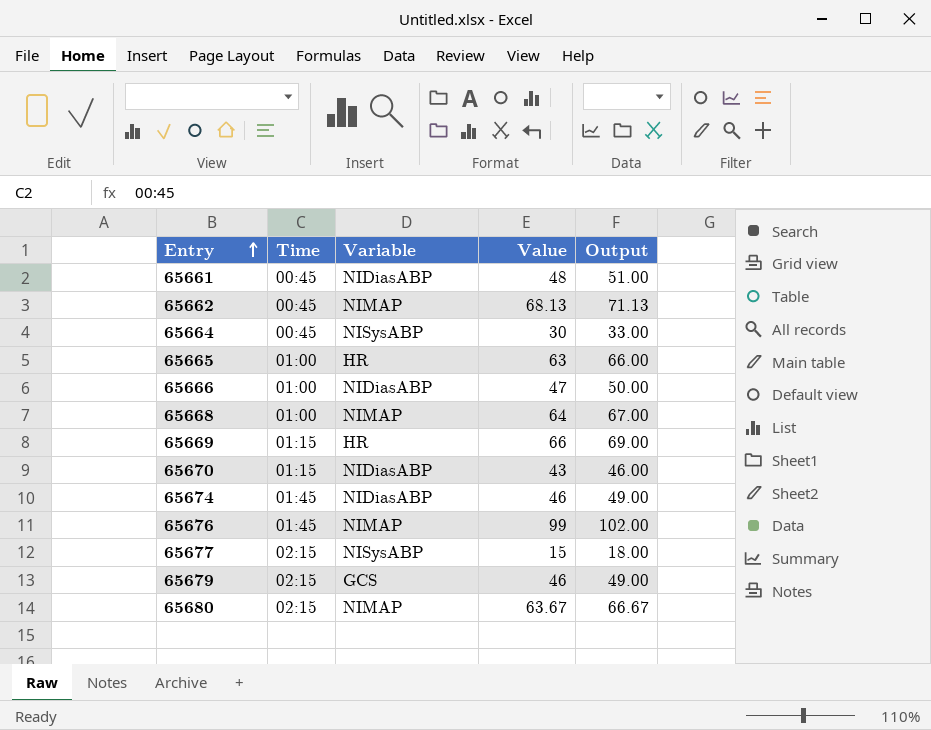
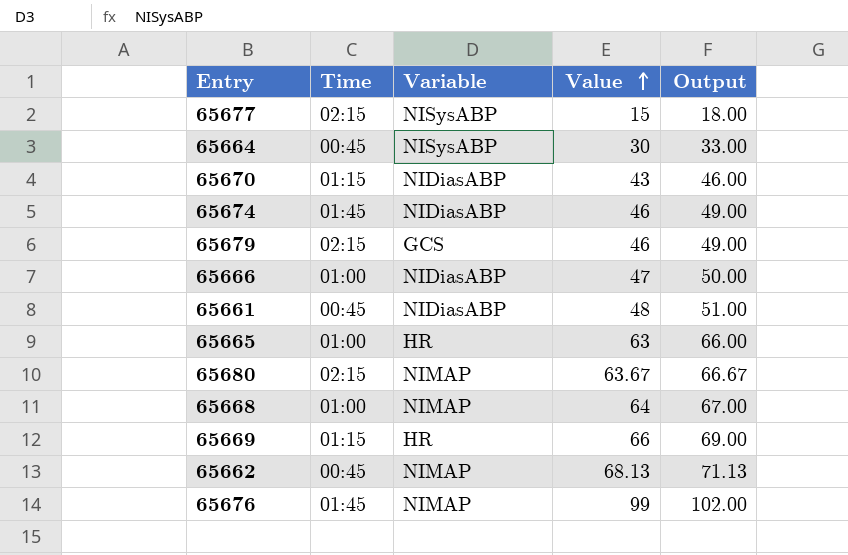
row order: Entry ascending -> Value ascending

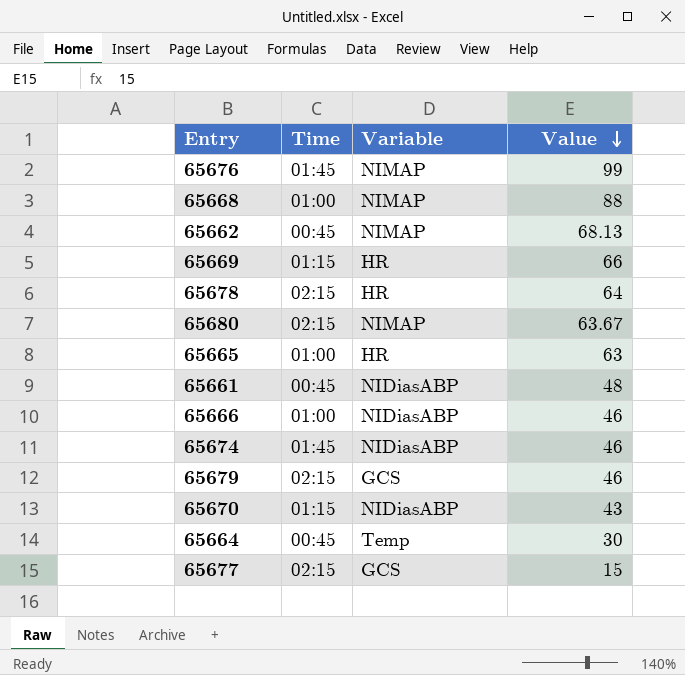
row order: Value ascending -> Value descending
column Output | formula: [Value] + 3 -> none
65668 | Value: 64 -> 88
row 65678: none -> 02:15 | HR | 64
65666 | Value: 47 -> 46
65664 | Variable: NISysABP -> Temp
65677 | Variable: NISysABP -> GCS

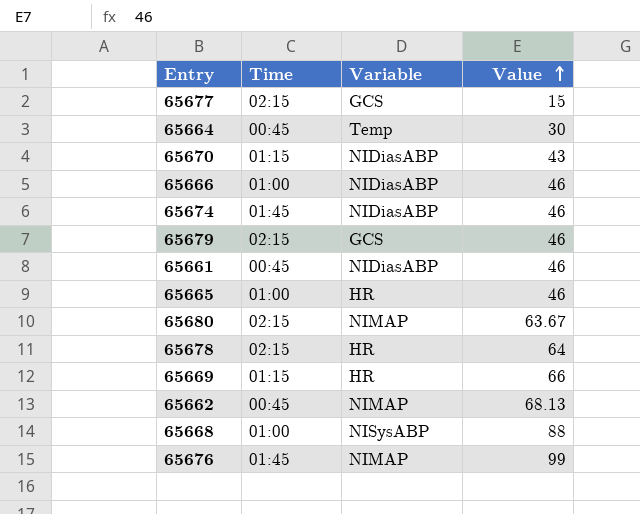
row order: Value descending -> Value ascending
65661 | Value: 48 -> 46
65665 | Value: 63 -> 46
65668 | Variable: NIMAP -> NISysABP

